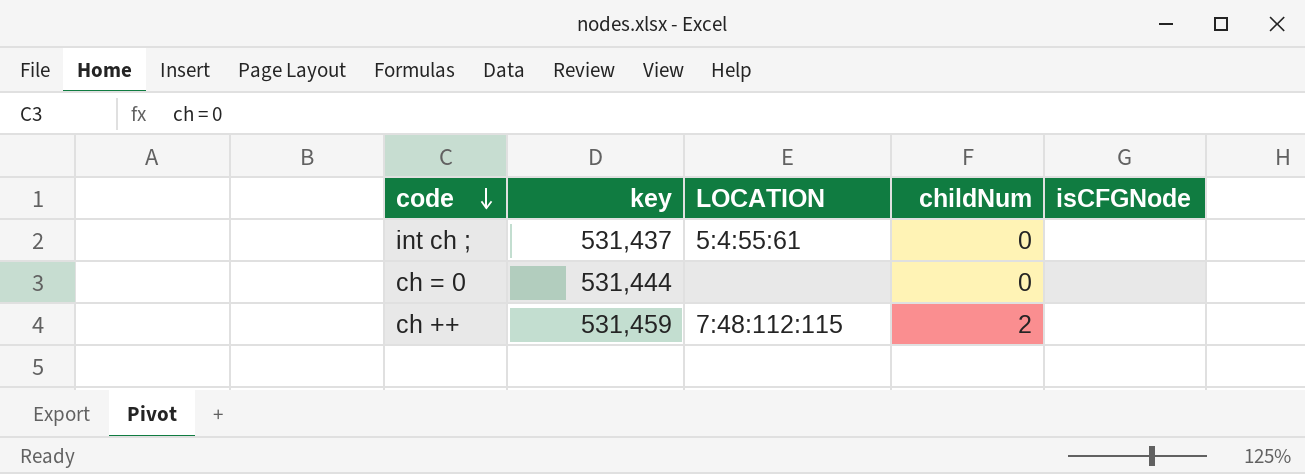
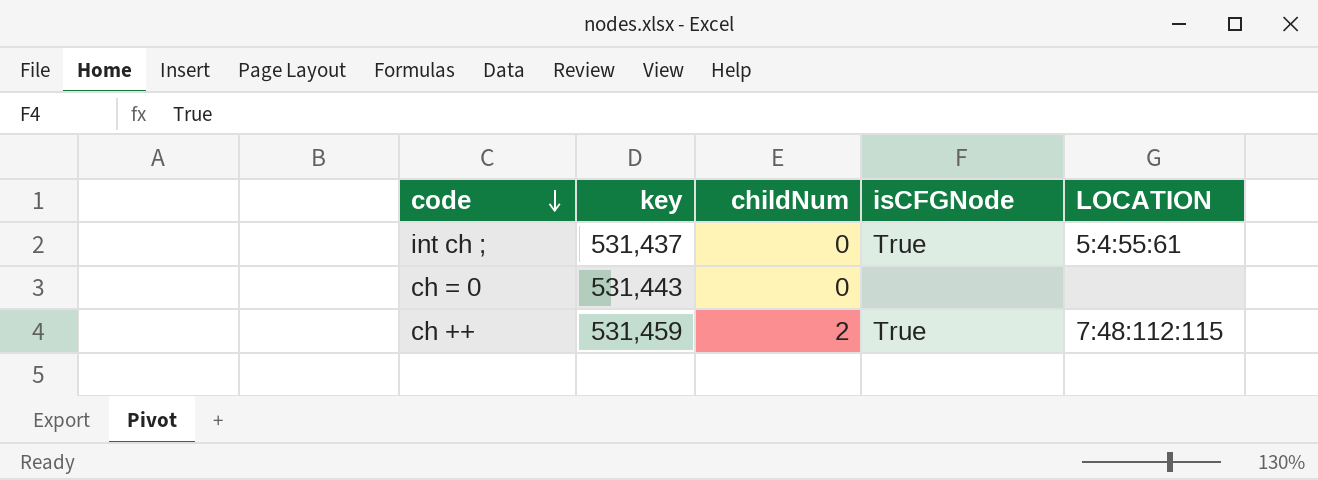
column LOCATION | position: 3 -> 5
int ch ; | isCFGNode: none -> True
ch = 0 | key: 531,444 -> 531,443
ch ++ | isCFGNode: none -> True

